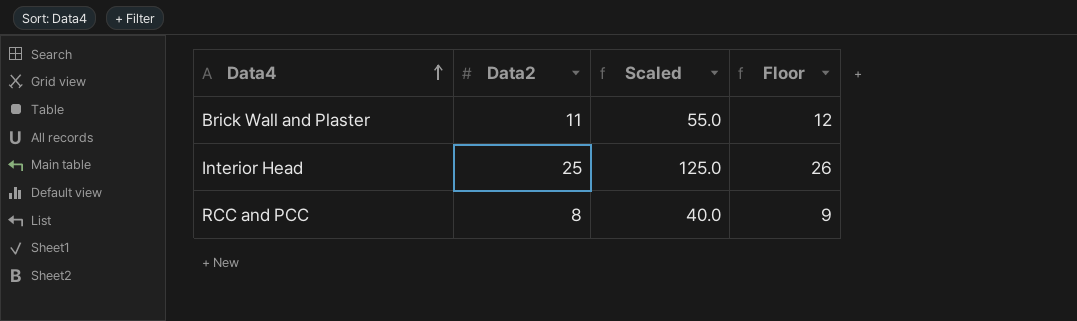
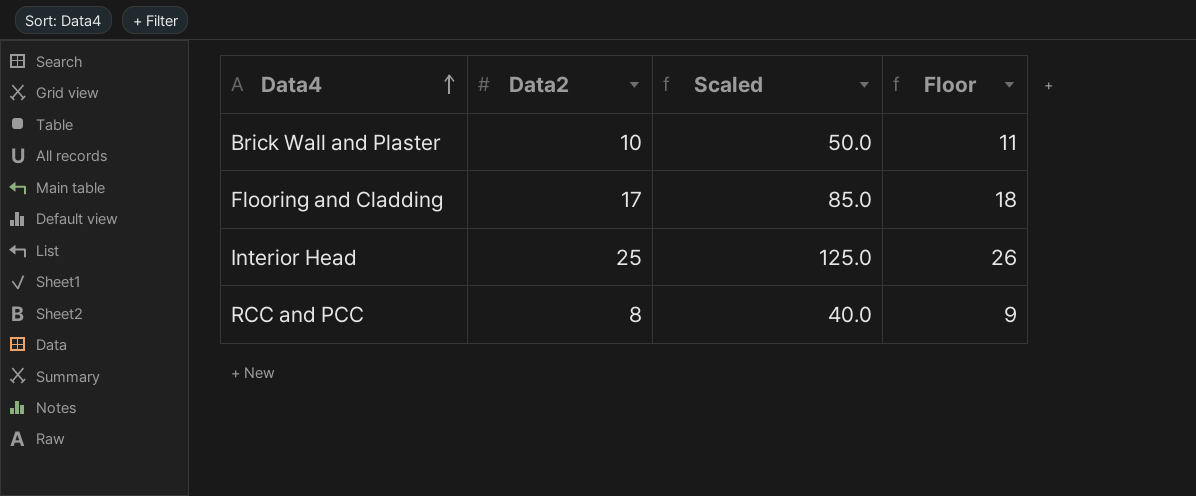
Brick Wall and Plaster | Data2: 11 -> 10
Brick Wall and Plaster | Scaled: 55.0 -> 50.0
Brick Wall and Plaster | Floor: 12 -> 11
row Flooring and Cladding: none -> 17 | 85.0 | 18

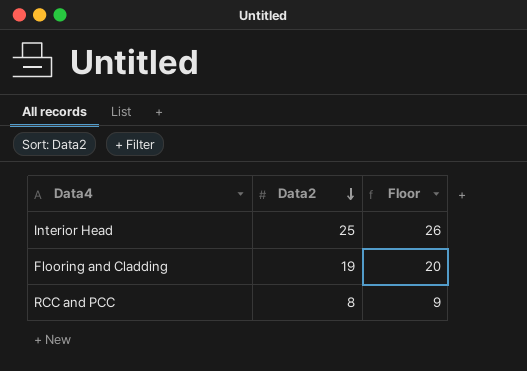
row order: Data4 ascending -> Data2 descending
column Scaled | formula: [Data2] * 5 -> none
row Brick Wall and Plaster: 10 | 50.0 | 11 -> none
Flooring and Cladding | Data2: 17 -> 19
Flooring and Cladding | Floor: 18 -> 20

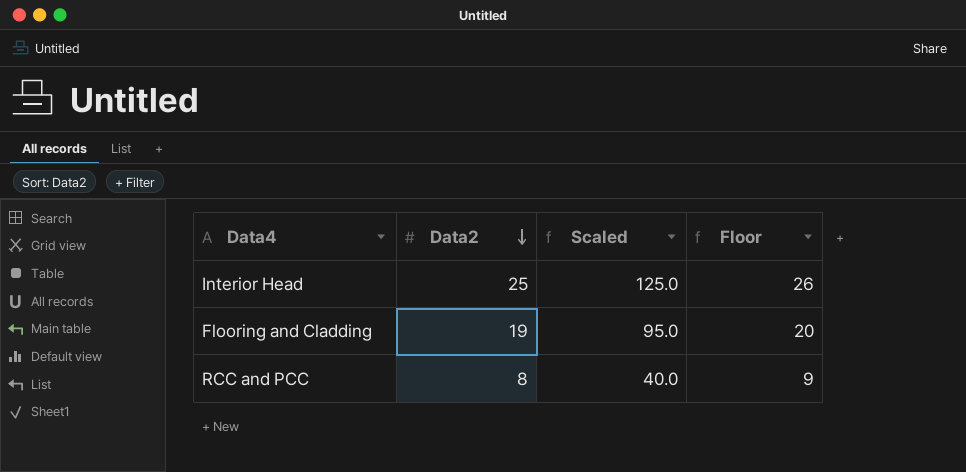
column Scaled | formula: none -> [Data2] * 5

